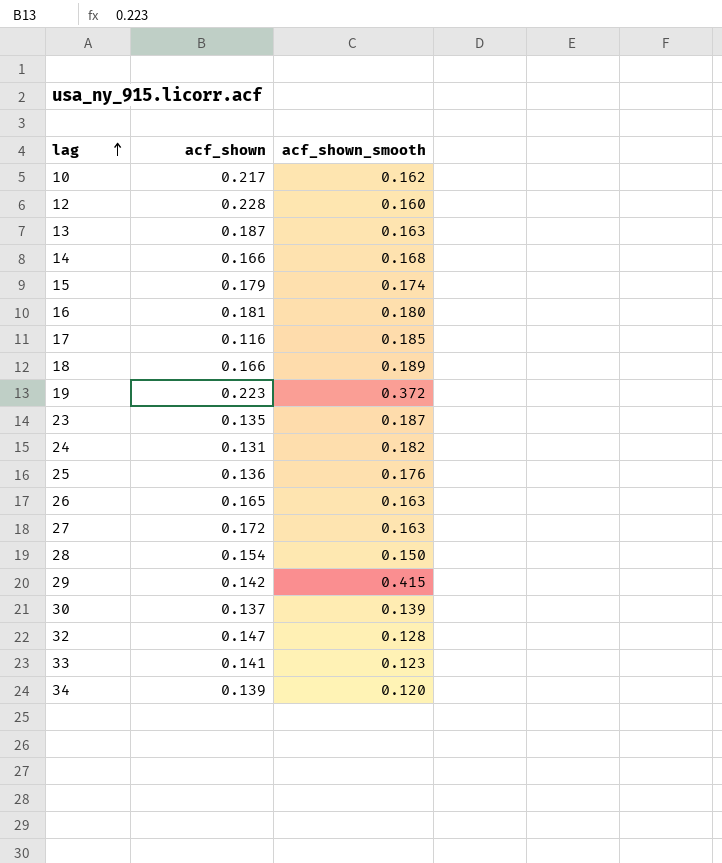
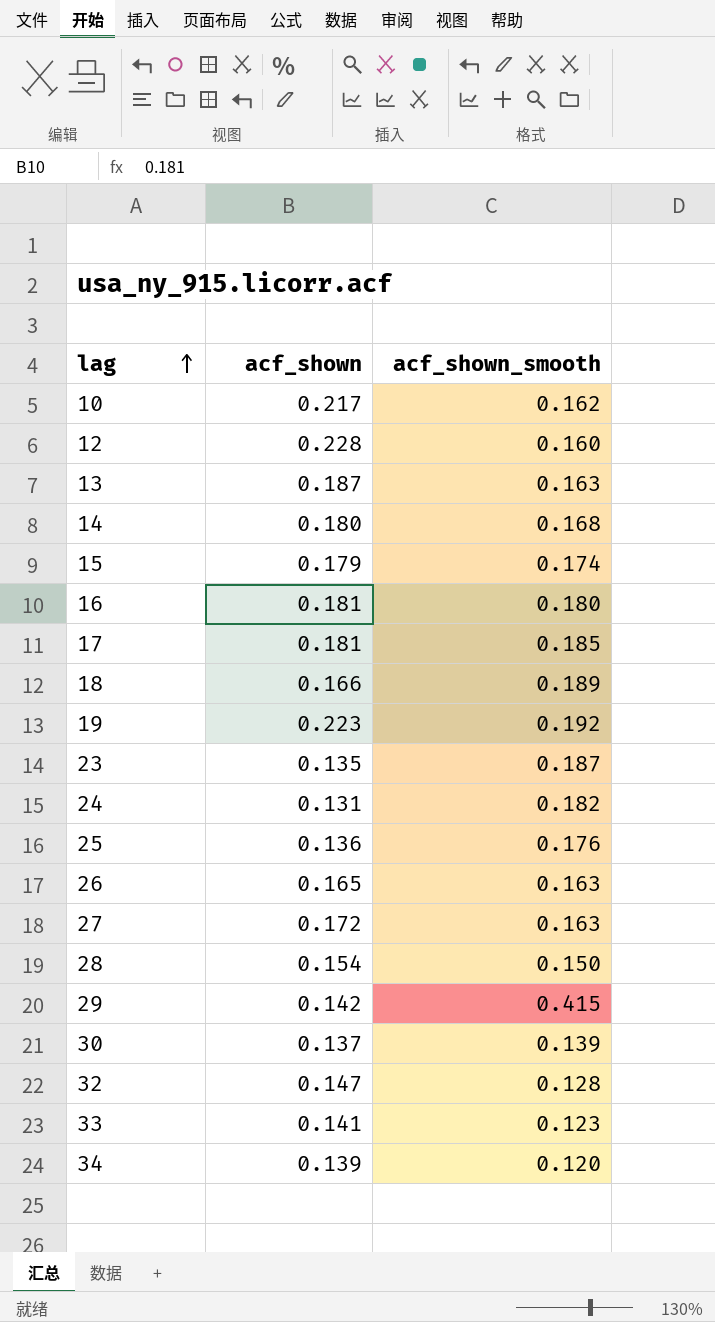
14 | acf_shown: 0.166 -> 0.180
17 | acf_shown: 0.116 -> 0.181
19 | acf_shown_smooth: 0.372 -> 0.192

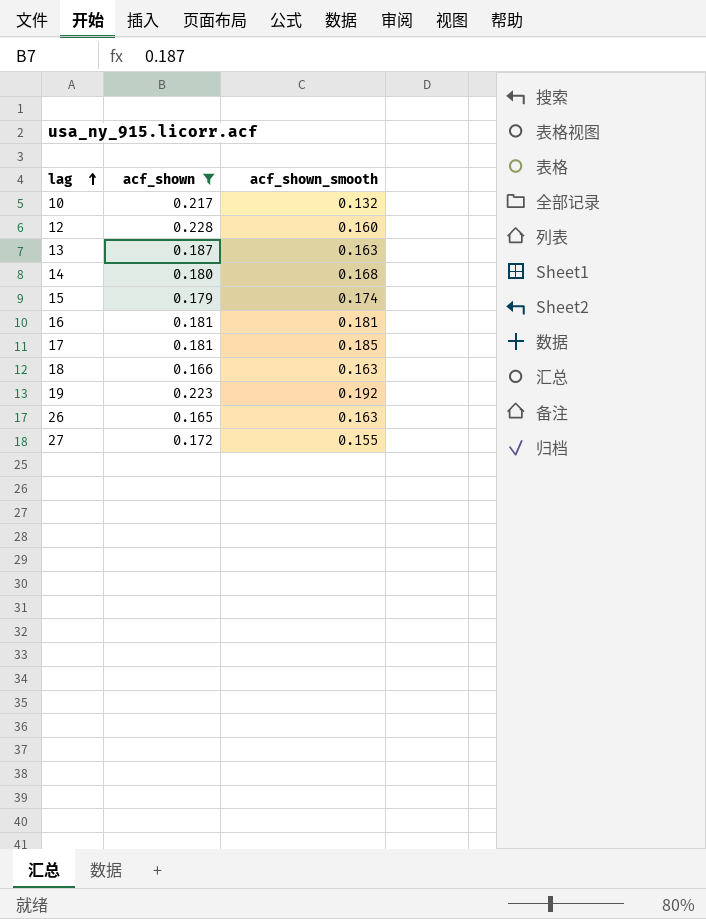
filter: none -> acf_shown >= 0.165
10 | acf_shown_smooth: 0.162 -> 0.132
16 | acf_shown_smooth: 0.180 -> 0.181
18 | acf_shown_smooth: 0.189 -> 0.163
27 | acf_shown_smooth: 0.163 -> 0.155

